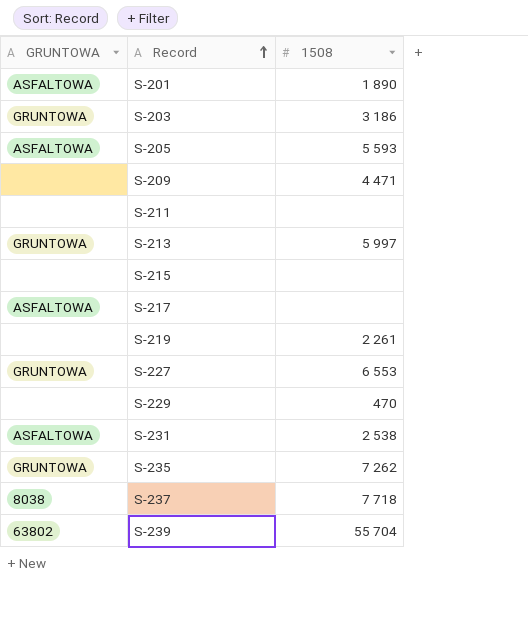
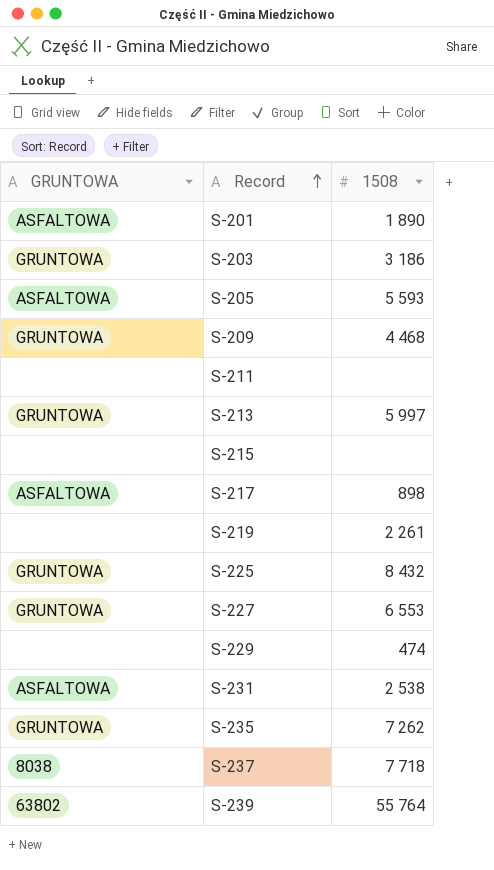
S-209 | GRUNTOWA: none -> GRUNTOWA
S-209 | 1508: 4 471 -> 4 468
S-217 | 1508: none -> 898
row S-225: none -> GRUNTOWA | 8 432
S-229 | 1508: 470 -> 474
S-239 | 1508: 55 704 -> 55 764

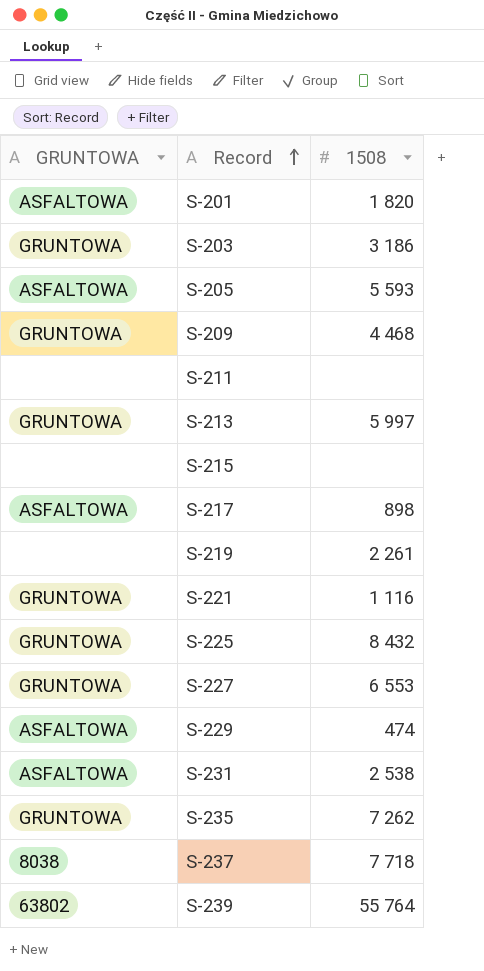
S-201 | 1508: 1 890 -> 1 820
row S-221: none -> GRUNTOWA | 1 116
S-229 | GRUNTOWA: none -> ASFALTOWA

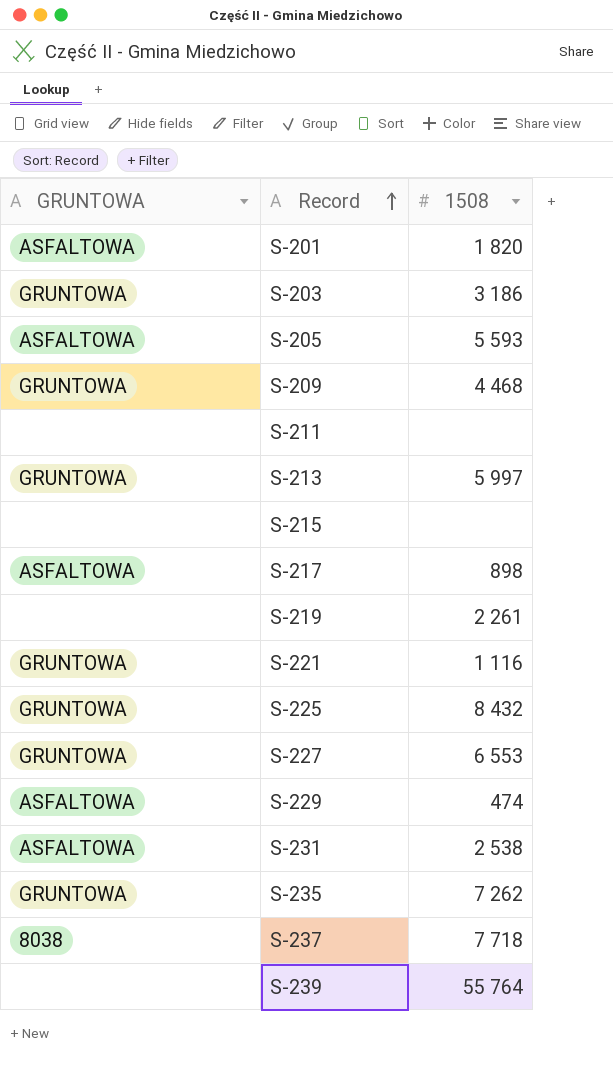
S-239 | GRUNTOWA: 63802 -> none

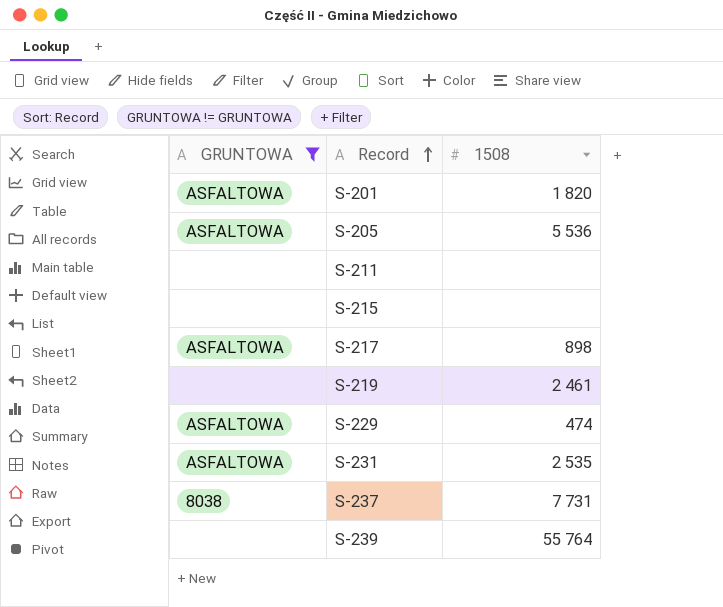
filter: none -> GRUNTOWA != GRUNTOWA
S-205 | 1508: 5 593 -> 5 536
S-219 | 1508: 2 261 -> 2 461
S-231 | 1508: 2 538 -> 2 535
S-237 | 1508: 7 718 -> 7 731

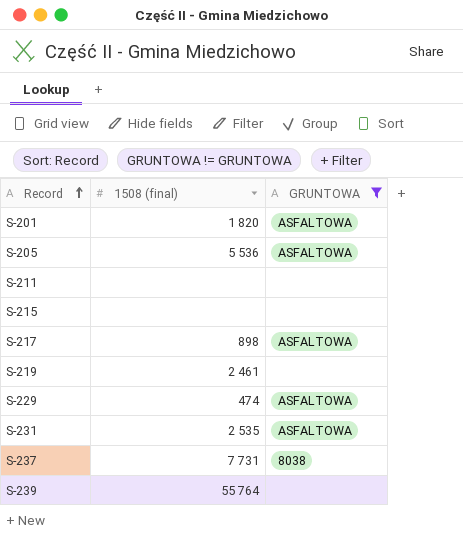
column name: 1508 -> 1508 (final)
column GRUNTOWA | position: 1 -> 3

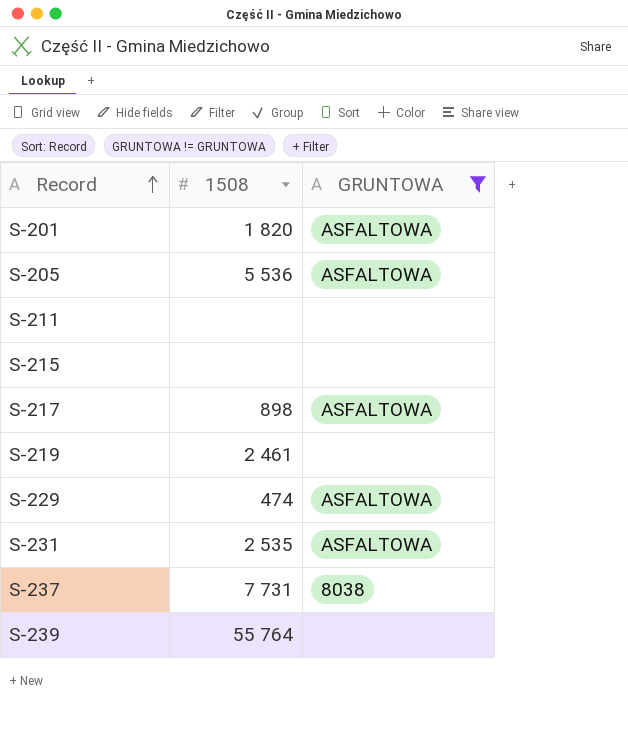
column name: 1508 (final) -> 1508

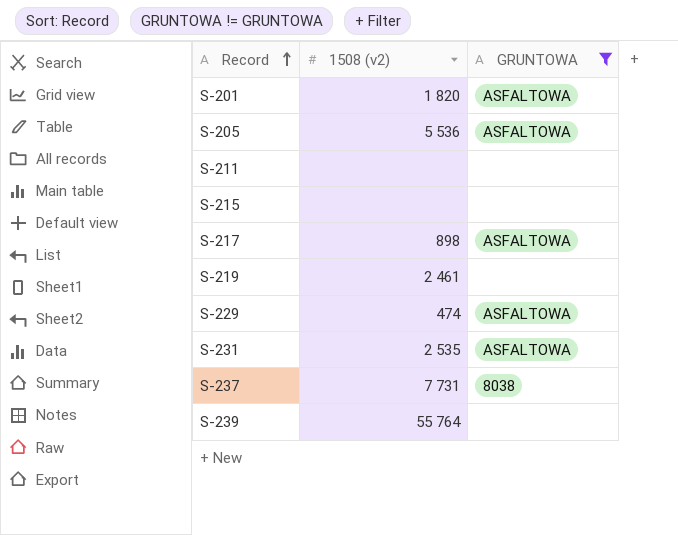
column name: 1508 -> 1508 (v2)

